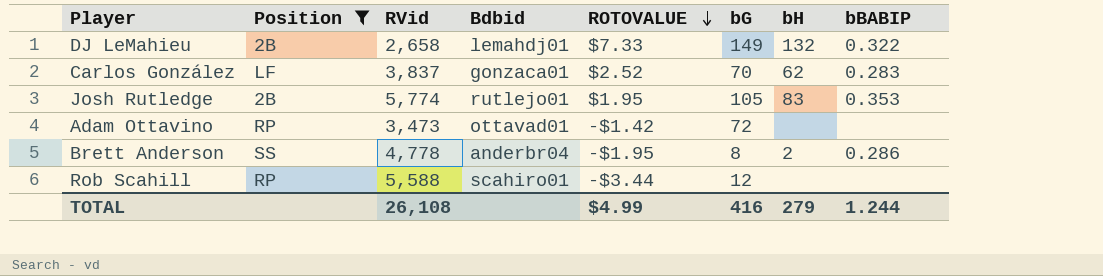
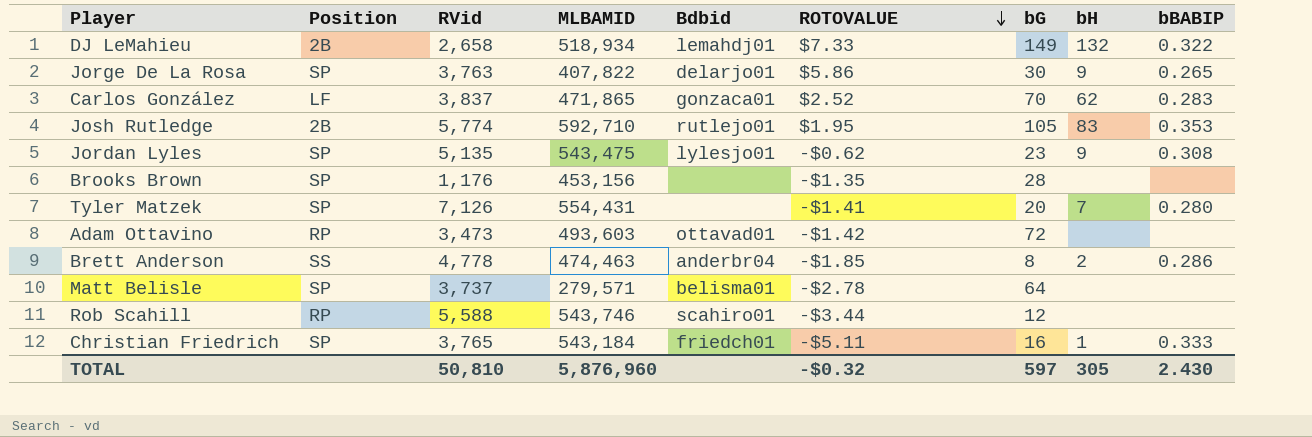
filter: Position != SP -> none
column MLBAMID | position: none -> 4
Brett Anderson | ROTOVALUE: -$1.95 -> -$1.85
TOTAL | RVid: 26,108 -> 50,810
TOTAL | ROTOVALUE: $4.99 -> -$0.32
TOTAL | bG: 416 -> 597
TOTAL | bH: 279 -> 305
TOTAL | bBABIP: 1.244 -> 2.430

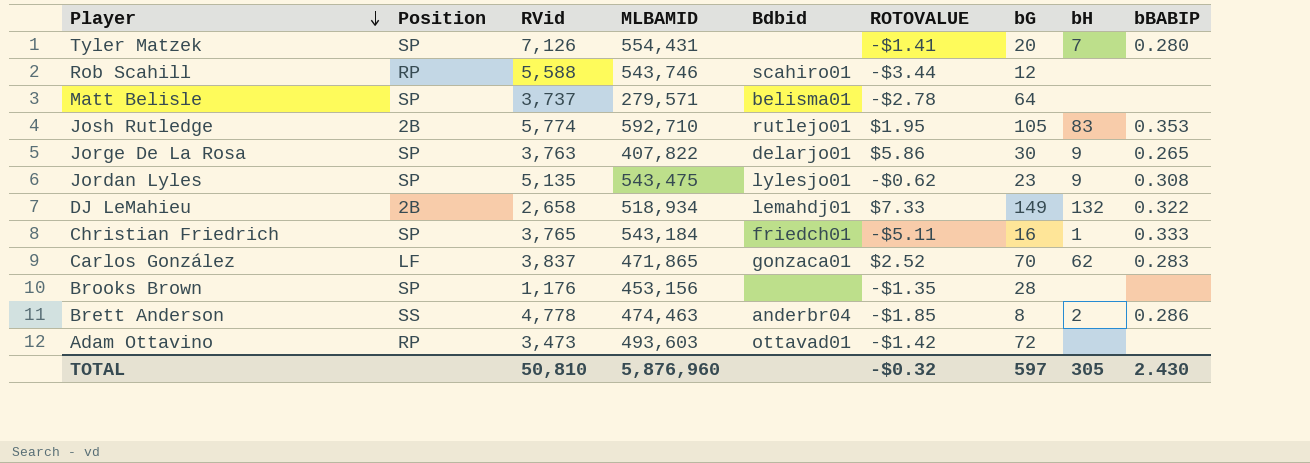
row order: ROTOVALUE descending -> Player descending

